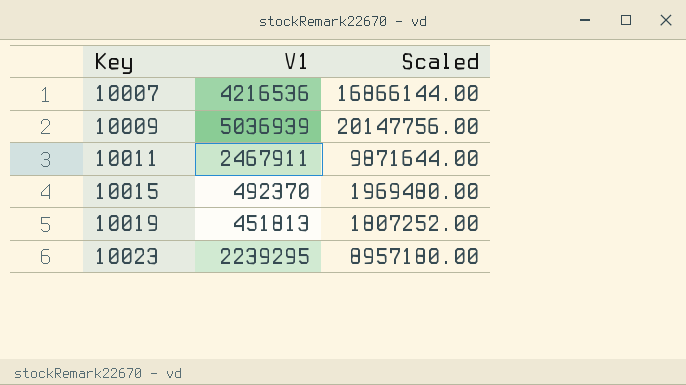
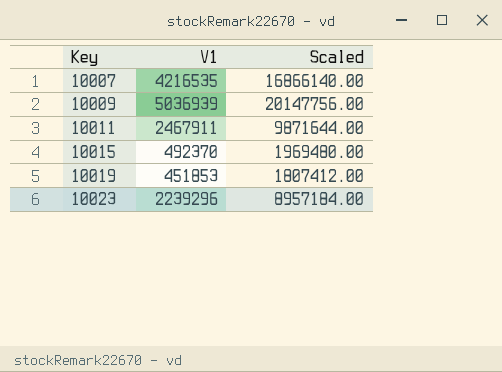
10007 | V1: 4216536 -> 4216535
10007 | Scaled: 16866144.00 -> 16866140.00
10019 | V1: 451813 -> 451853
10019 | Scaled: 1807252.00 -> 1807412.00
10023 | V1: 2239295 -> 2239296
10023 | Scaled: 8957180.00 -> 8957184.00

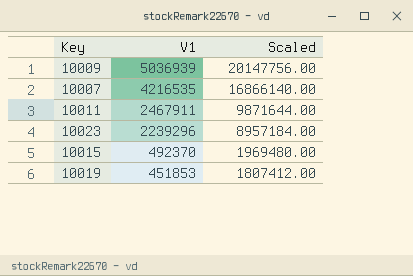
row order: Key ascending -> V1 descending

